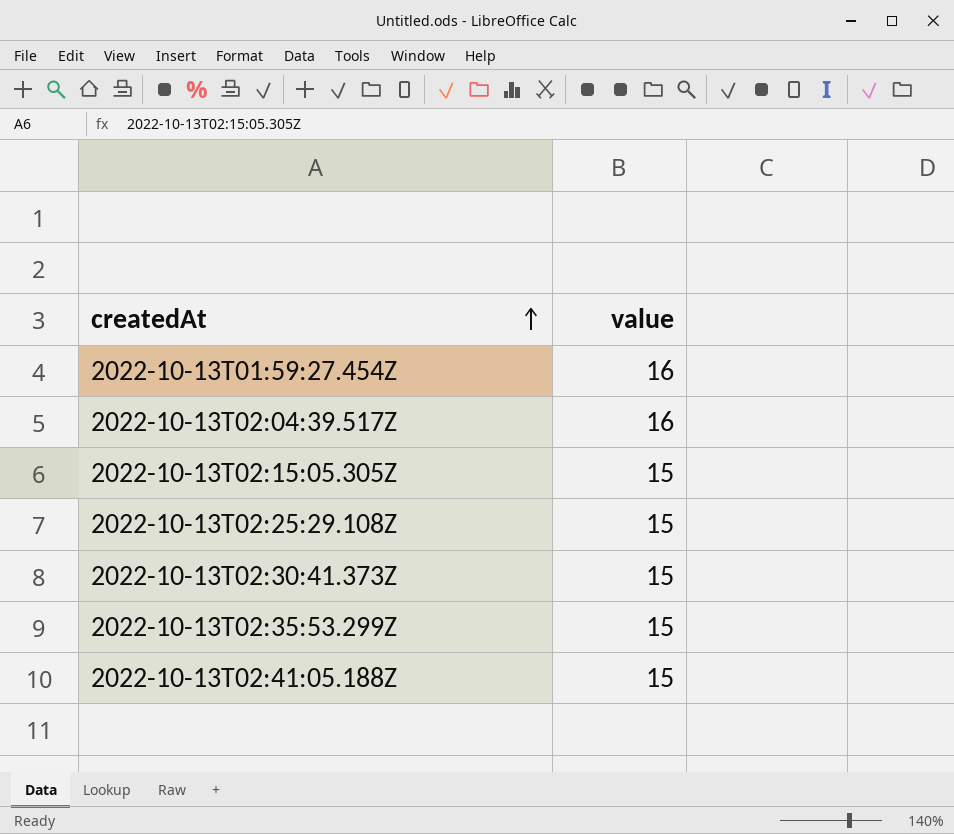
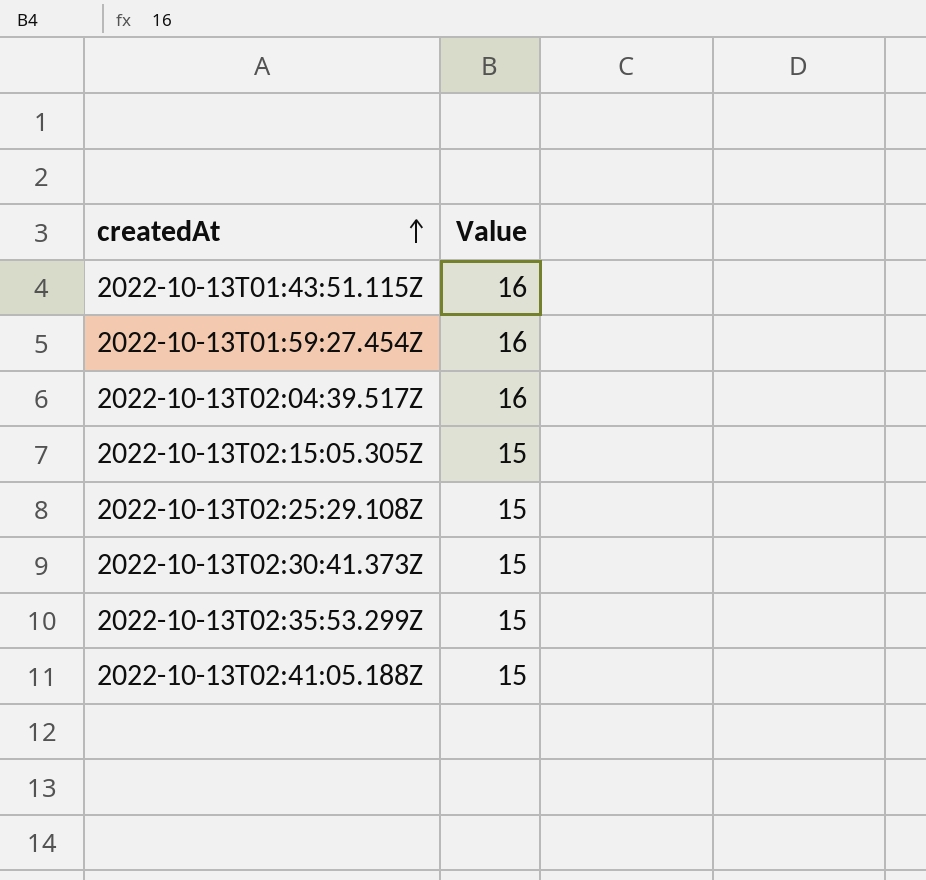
column name: value -> Value
row 2022-10-13T01:43:51.115Z: none -> 16

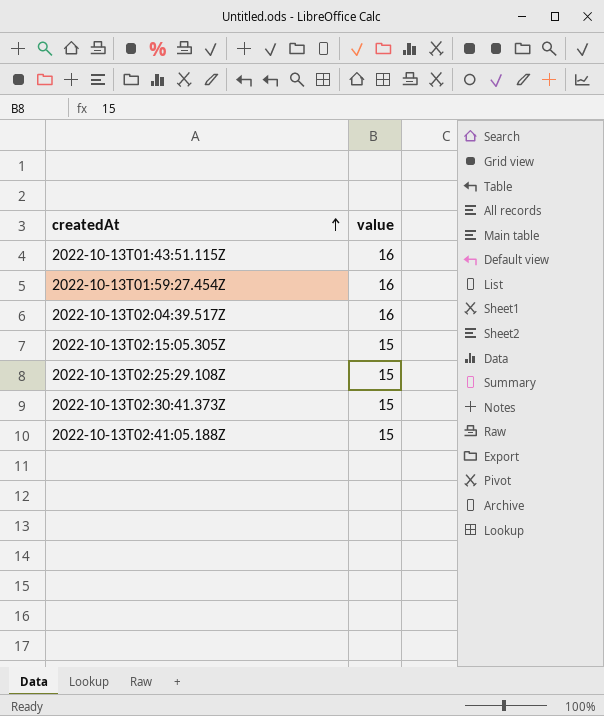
column name: Value -> value
row 2022-10-13T02:35:53.299Z: 15 -> none

